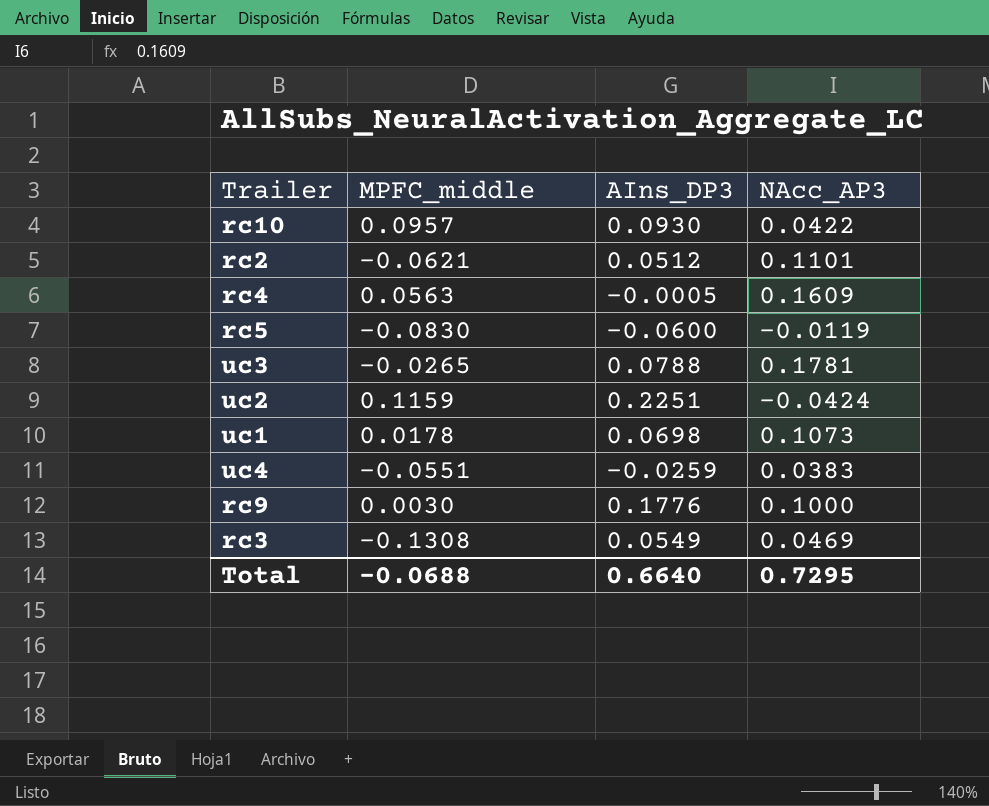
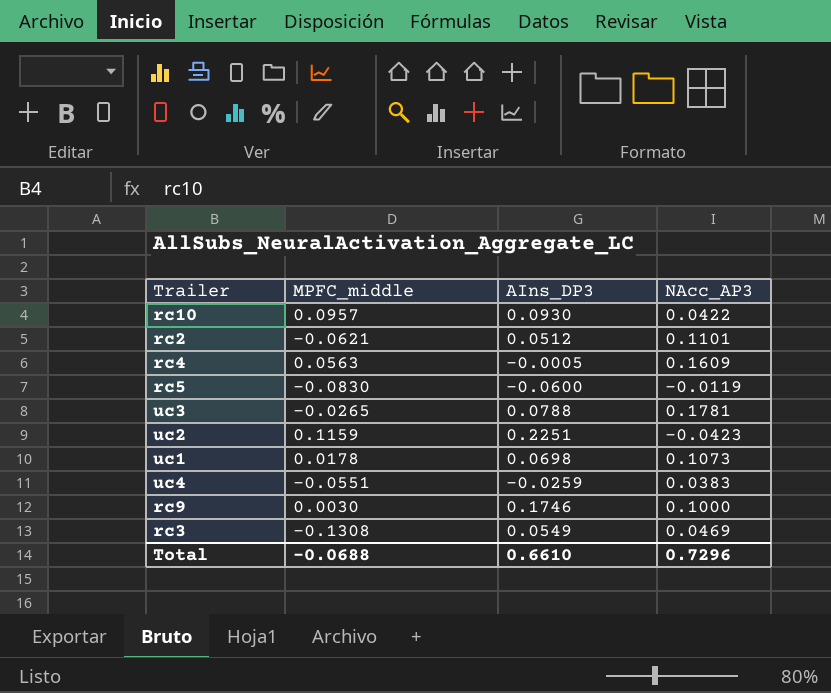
uc2 | NAcc_AP3: -0.0424 -> -0.0423
rc9 | AIns_DP3: 0.1776 -> 0.1746
Total | AIns_DP3: 0.6640 -> 0.6610
Total | NAcc_AP3: 0.7295 -> 0.7296

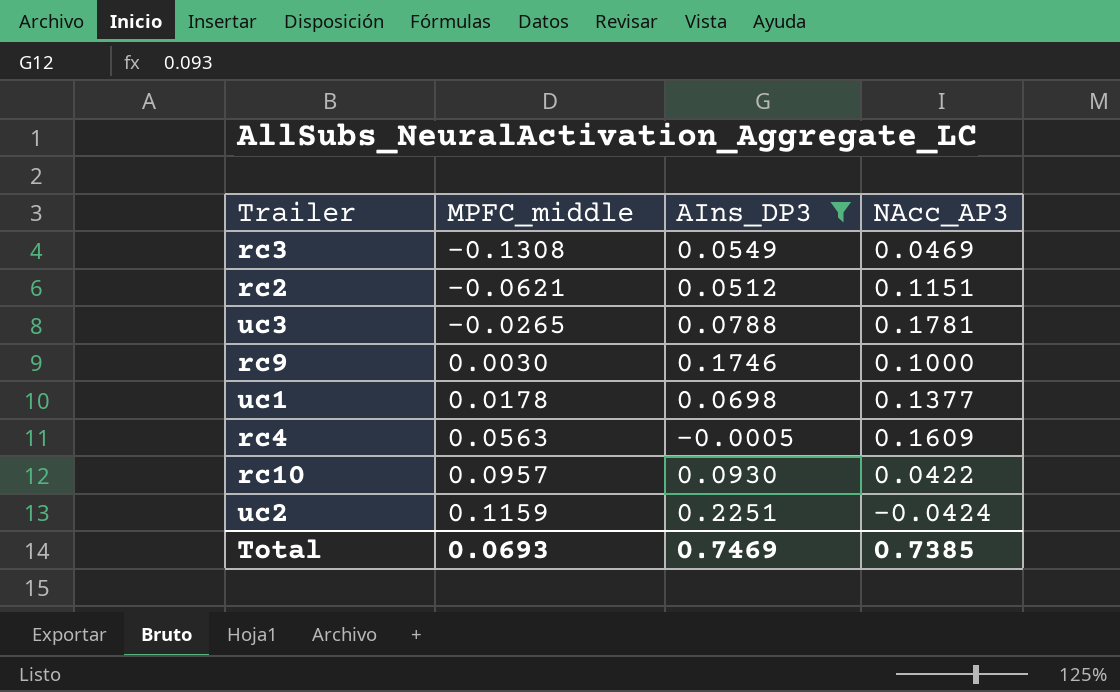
filter: none -> AIns_DP3 >= -0.0005
row order: none -> MPFC_middle ascending
rc2 | NAcc_AP3: 0.1101 -> 0.1151
uc1 | NAcc_AP3: 0.1073 -> 0.1377
uc2 | NAcc_AP3: -0.0423 -> -0.0424
Total | MPFC_middle: -0.0688 -> 0.0693
Total | AIns_DP3: 0.6610 -> 0.7469
Total | NAcc_AP3: 0.7296 -> 0.7385

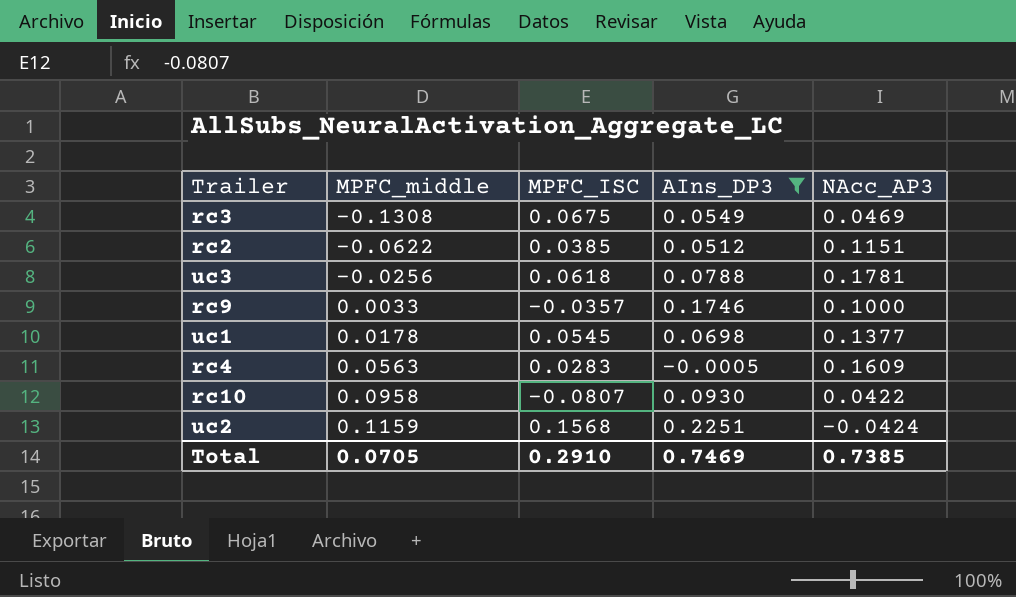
column MPFC_ISC | position: none -> 3
rc2 | MPFC_middle: -0.0621 -> -0.0622
uc3 | MPFC_middle: -0.0265 -> -0.0256
rc9 | MPFC_middle: 0.0030 -> 0.0033
rc10 | MPFC_middle: 0.0957 -> 0.0958
Total | MPFC_middle: 0.0693 -> 0.0705

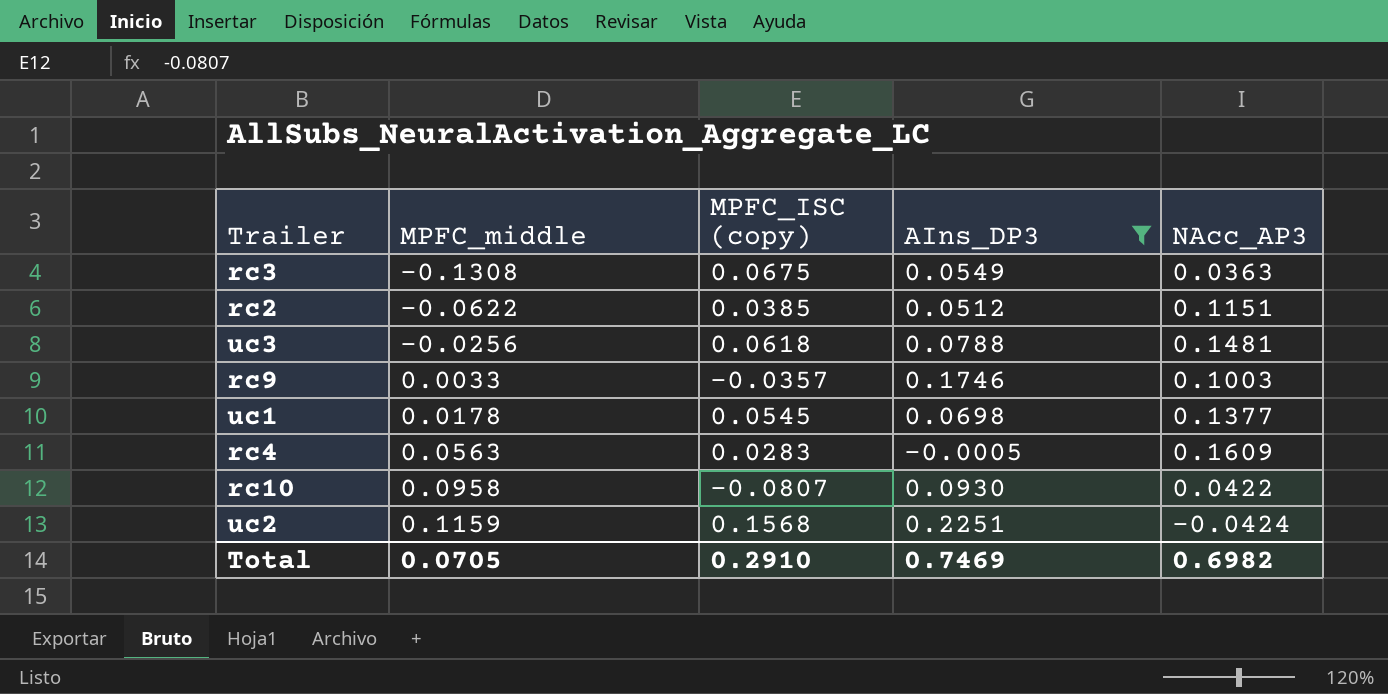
column name: MPFC_ISC -> MPFC_ISC (copy)
rc3 | NAcc_AP3: 0.0469 -> 0.0363
uc3 | NAcc_AP3: 0.1781 -> 0.1481
rc9 | NAcc_AP3: 0.1000 -> 0.1003
Total | NAcc_AP3: 0.7385 -> 0.6982

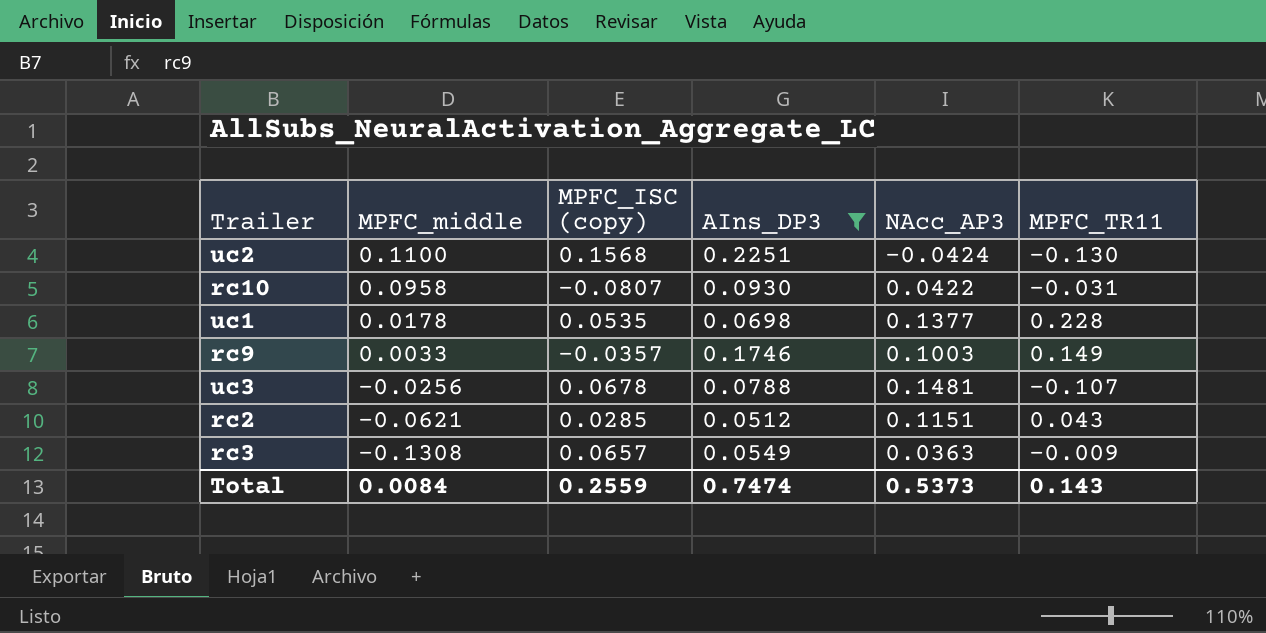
row order: MPFC_middle ascending -> MPFC_middle descending
column MPFC_TR11 | position: none -> 6
row rc4: 0.0563 | 0.0283 | -0.0005 | 0.1609 -> none
uc2 | MPFC_middle: 0.1159 -> 0.1100
uc1 | MPFC_ISC (copy): 0.0545 -> 0.0535
uc3 | MPFC_ISC (copy): 0.0618 -> 0.0678
rc2 | MPFC_middle: -0.0622 -> -0.0621
rc2 | MPFC_ISC (copy): 0.0385 -> 0.0285
rc3 | MPFC_ISC (copy): 0.0675 -> 0.0657
Total | MPFC_middle: 0.0705 -> 0.0084
Total | MPFC_ISC (copy): 0.2910 -> 0.2559
Total | AIns_DP3: 0.7469 -> 0.7474
Total | NAcc_AP3: 0.6982 -> 0.5373

